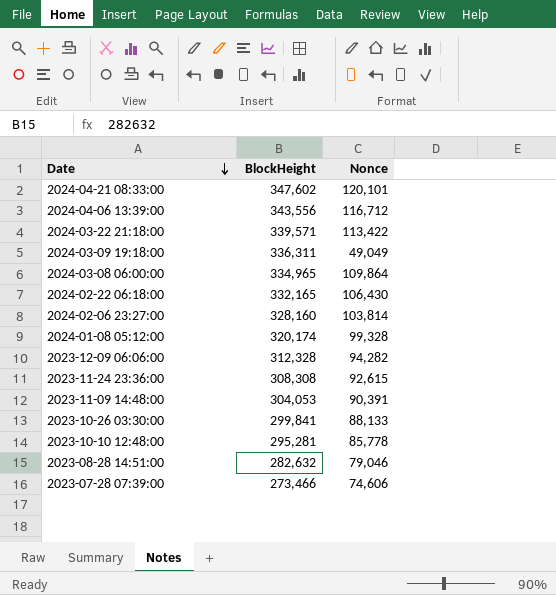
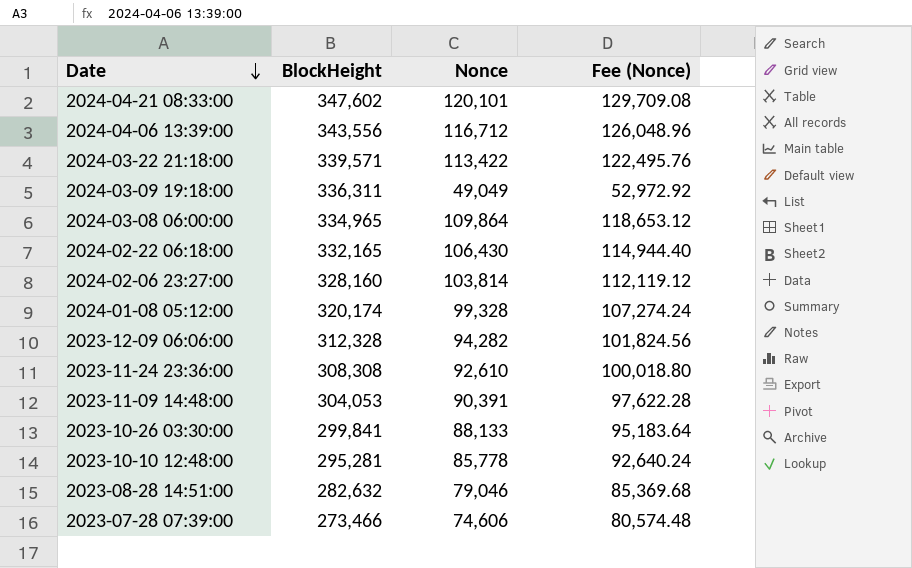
column Fee (Nonce) | formula: none -> [Nonce] * 1.08
2023-11-24 23:36:00 | Nonce: 92,615 -> 92,610

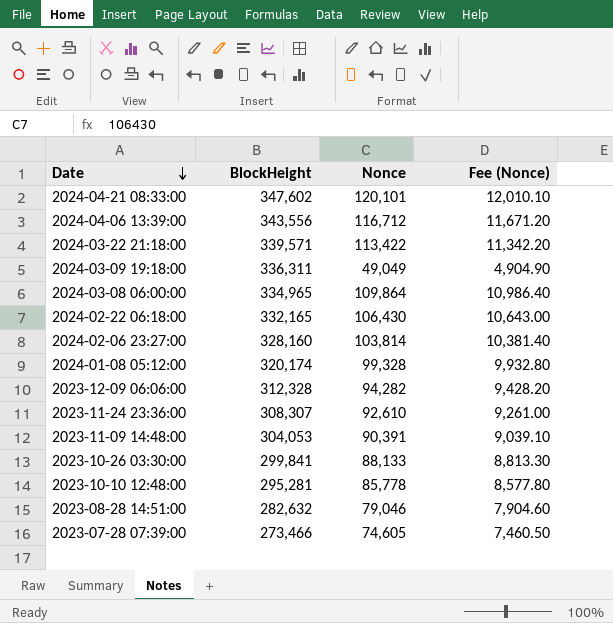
column Fee (Nonce) | formula: [Nonce] * 1.08 -> [Nonce] * 0.1
2023-11-24 23:36:00 | BlockHeight: 308,308 -> 308,307
2023-07-28 07:39:00 | Nonce: 74,606 -> 74,605

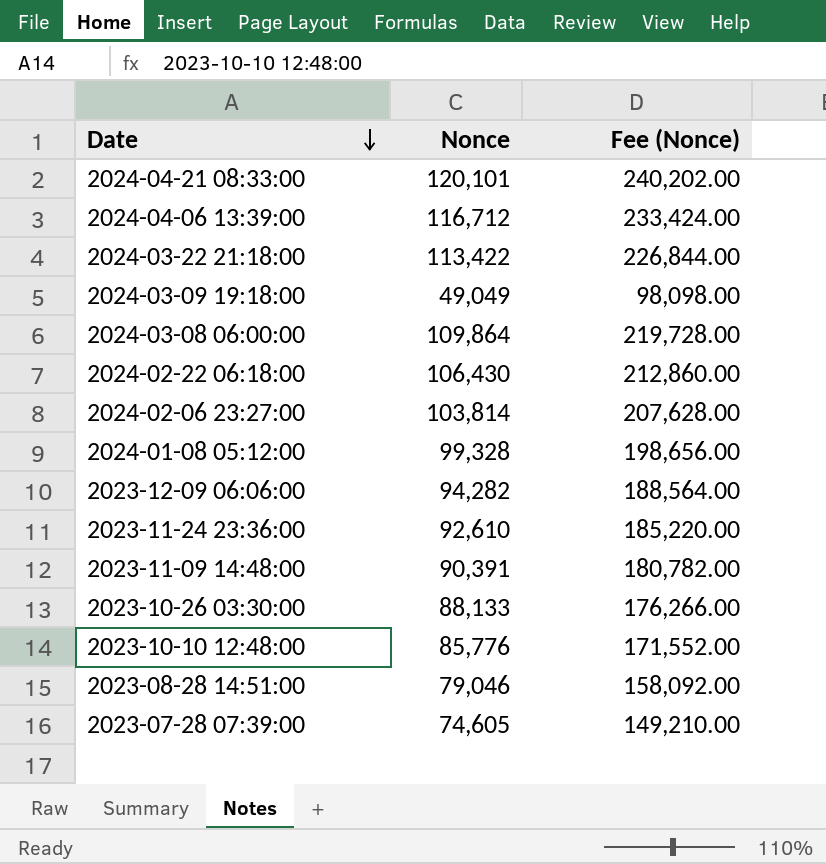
column BlockHeight | position: 2 -> none
column Fee (Nonce) | formula: [Nonce] * 0.1 -> [Nonce] * 2
2023-10-10 12:48:00 | Nonce: 85,778 -> 85,776

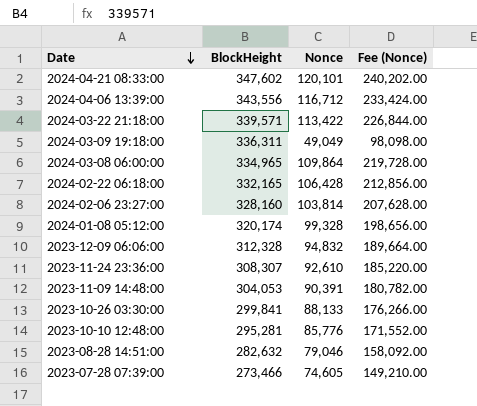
column BlockHeight | position: none -> 2
2024-02-22 06:18:00 | Nonce: 106,430 -> 106,428
2024-02-22 06:18:00 | Fee (Nonce): 212,860.00 -> 212,856.00
2023-12-09 06:06:00 | Nonce: 94,282 -> 94,832
2023-12-09 06:06:00 | Fee (Nonce): 188,564.00 -> 189,664.00

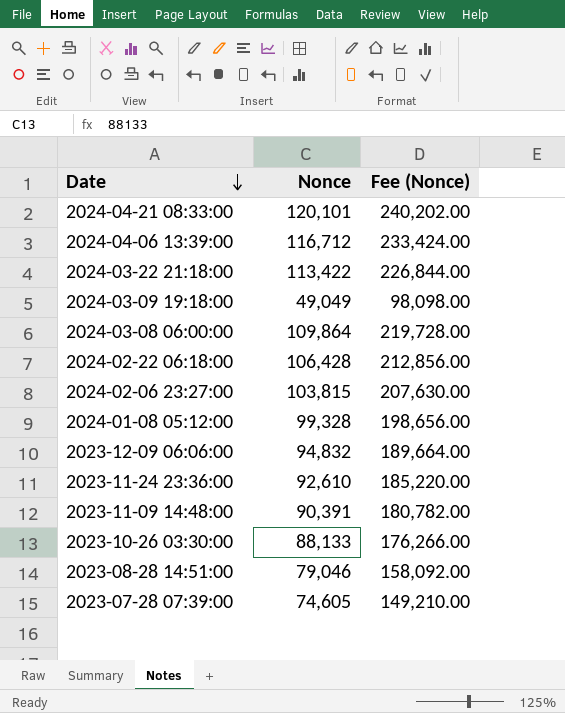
column BlockHeight | position: 2 -> none
row 2023-10-10 12:48:00: 295,281 | 85,776 | 171,552.00 -> none
2024-02-06 23:27:00 | Nonce: 103,814 -> 103,815
2024-02-06 23:27:00 | Fee (Nonce): 207,628.00 -> 207,630.00

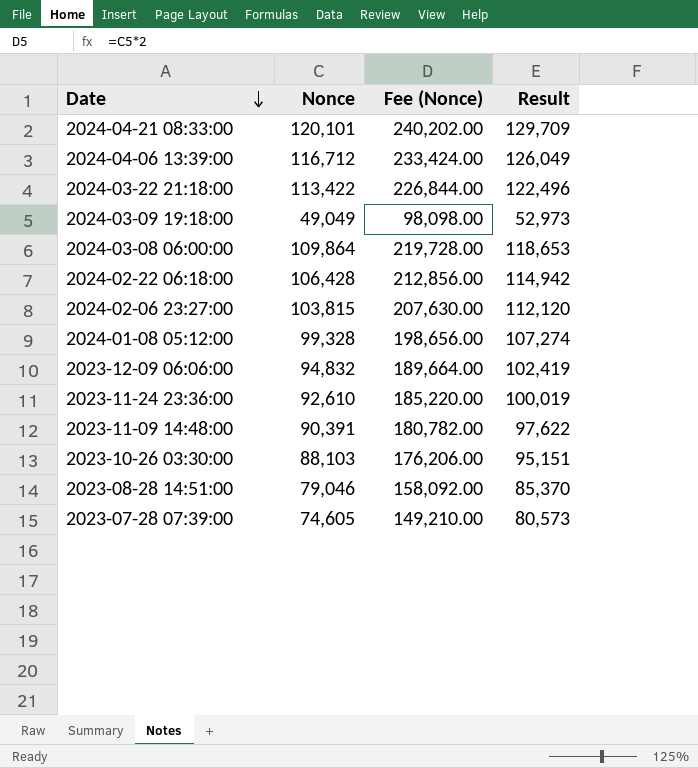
column Result | formula: none -> [Nonce] * 1.08
2023-10-26 03:30:00 | Nonce: 88,133 -> 88,103
2023-10-26 03:30:00 | Fee (Nonce): 176,266.00 -> 176,206.00

